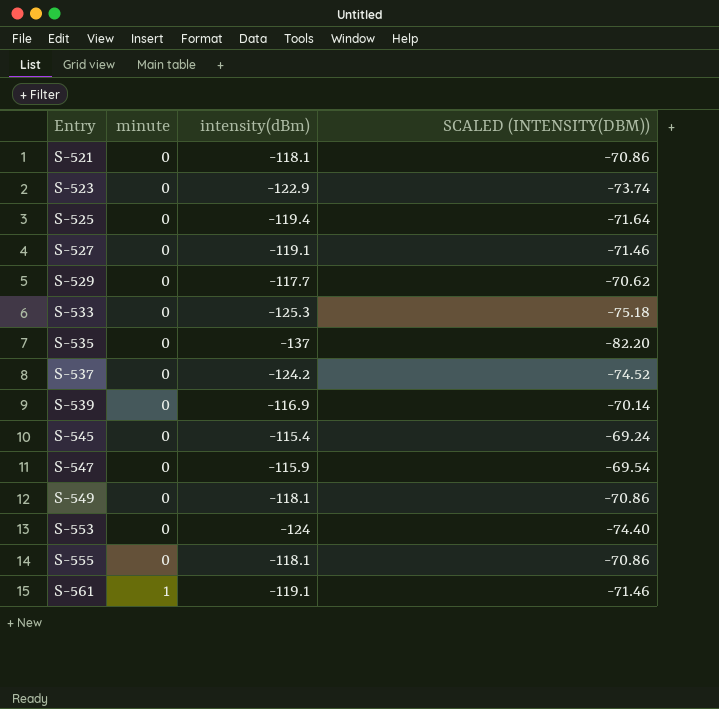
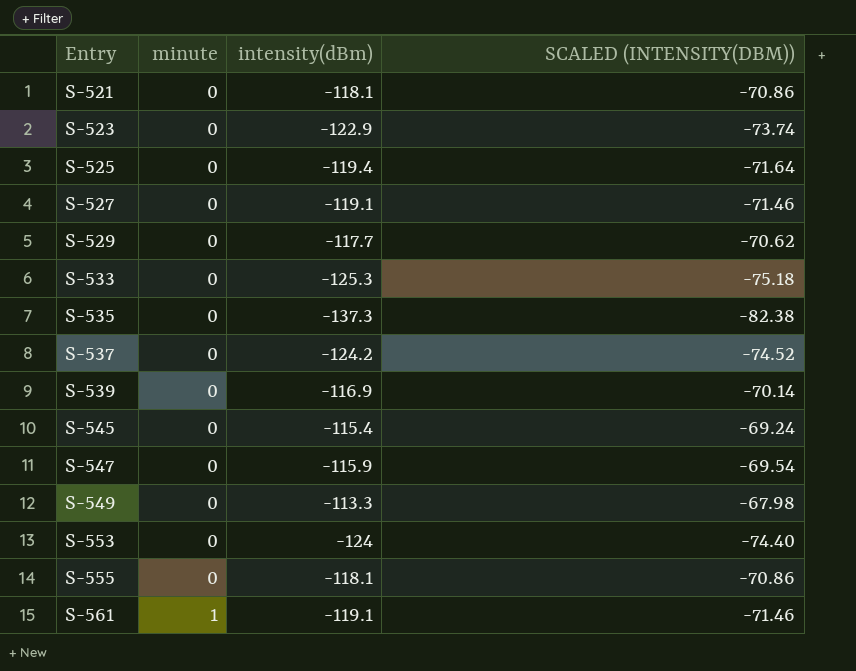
S-535 | intensity(dBm): -137 -> -137.3
S-535 | SCALED (INTENSITY(DBM)): -82.20 -> -82.38
S-549 | intensity(dBm): -118.1 -> -113.3
S-549 | SCALED (INTENSITY(DBM)): -70.86 -> -67.98

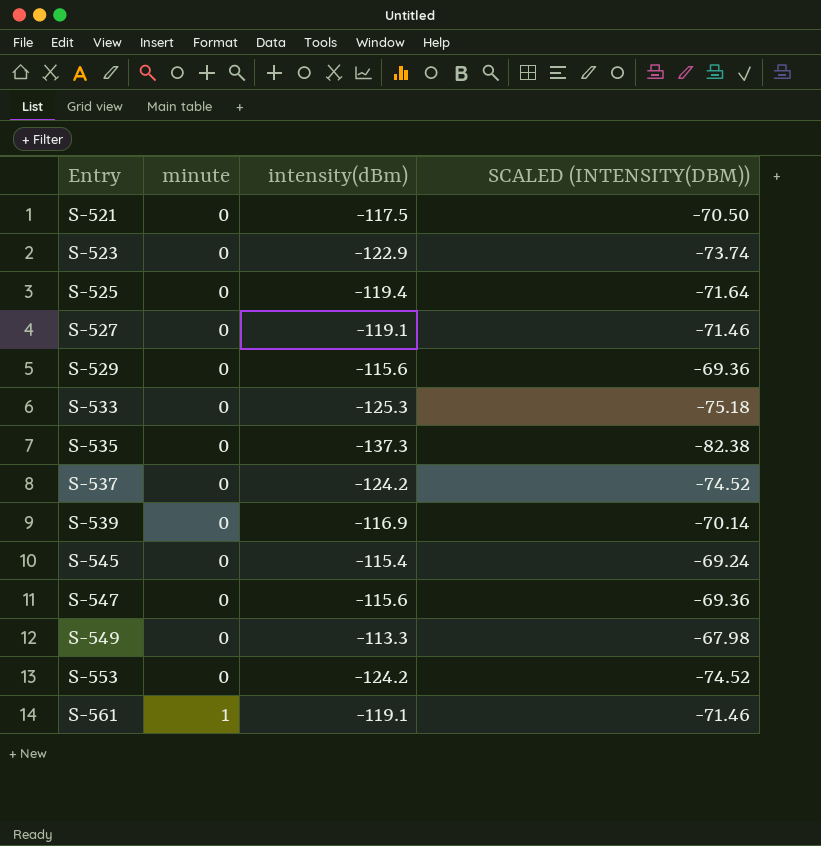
row S-555: 0 | -118.1 | -70.86 -> none
S-521 | intensity(dBm): -118.1 -> -117.5
S-521 | SCALED (INTENSITY(DBM)): -70.86 -> -70.50
S-529 | intensity(dBm): -117.7 -> -115.6
S-529 | SCALED (INTENSITY(DBM)): -70.62 -> -69.36
S-547 | intensity(dBm): -115.9 -> -115.6
S-547 | SCALED (INTENSITY(DBM)): -69.54 -> -69.36
S-553 | intensity(dBm): -124 -> -124.2
S-553 | SCALED (INTENSITY(DBM)): -74.40 -> -74.52

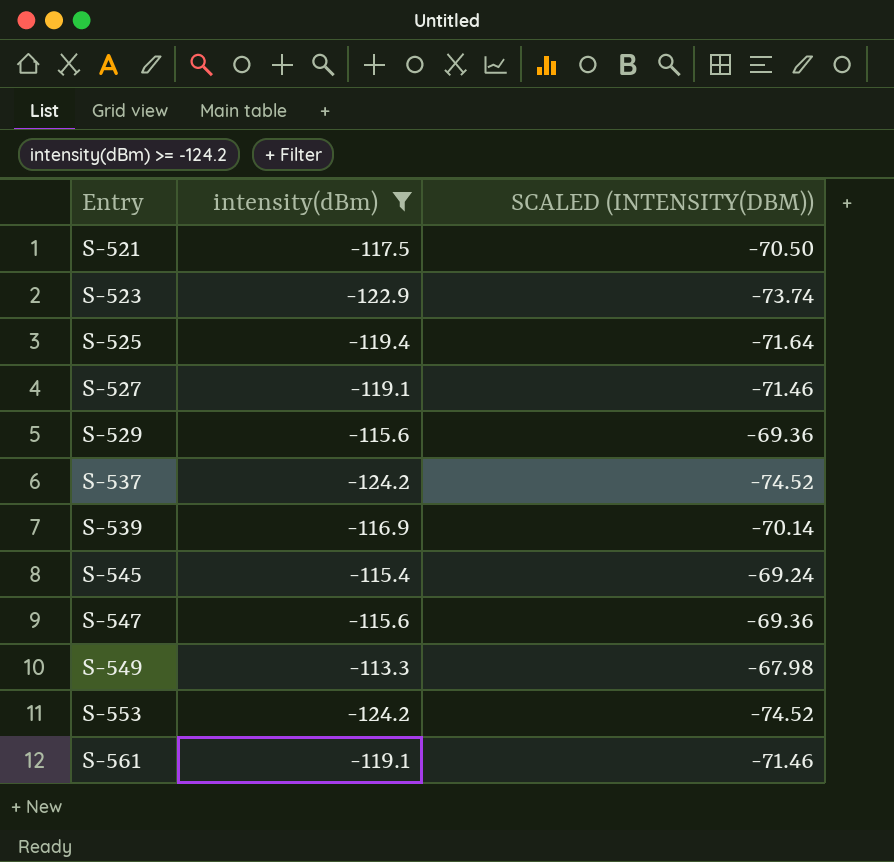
filter: none -> intensity(dBm) >= -124.2
column minute | position: 2 -> none

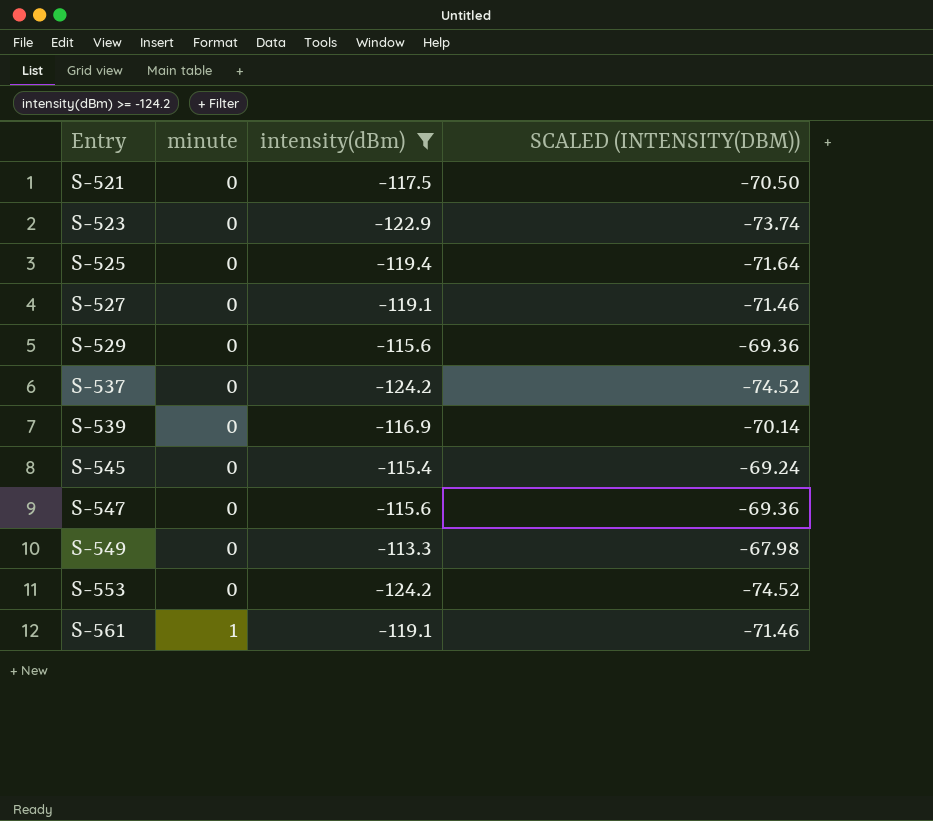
column minute | position: none -> 2

